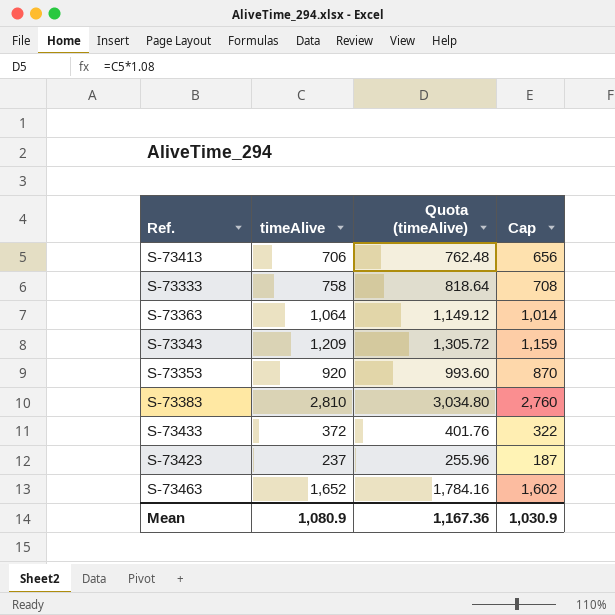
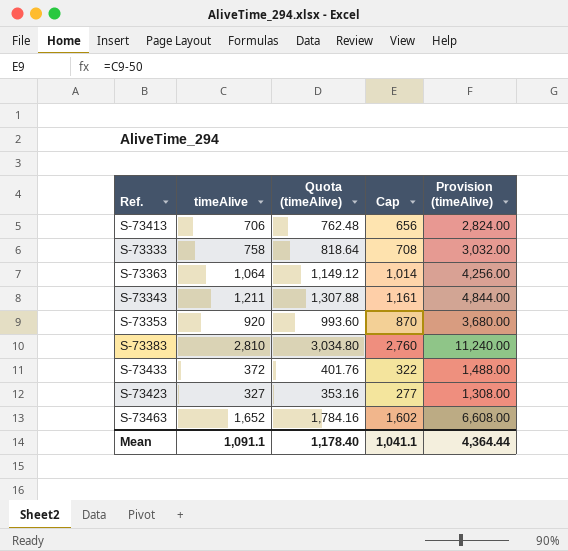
column Provision (timeAlive) | formula: none -> [timeAlive] * 4
S-73343 | timeAlive: 1,209 -> 1,211
S-73343 | Quota (timeAlive): 1,305.72 -> 1,307.88
S-73343 | Cap: 1,159 -> 1,161
S-73423 | timeAlive: 237 -> 327
S-73423 | Quota (timeAlive): 255.96 -> 353.16
S-73423 | Cap: 187 -> 277
Mean | timeAlive: 1,080.9 -> 1,091.1
Mean | Quota (timeAlive): 1,167.36 -> 1,178.40
Mean | Cap: 1,030.9 -> 1,041.1

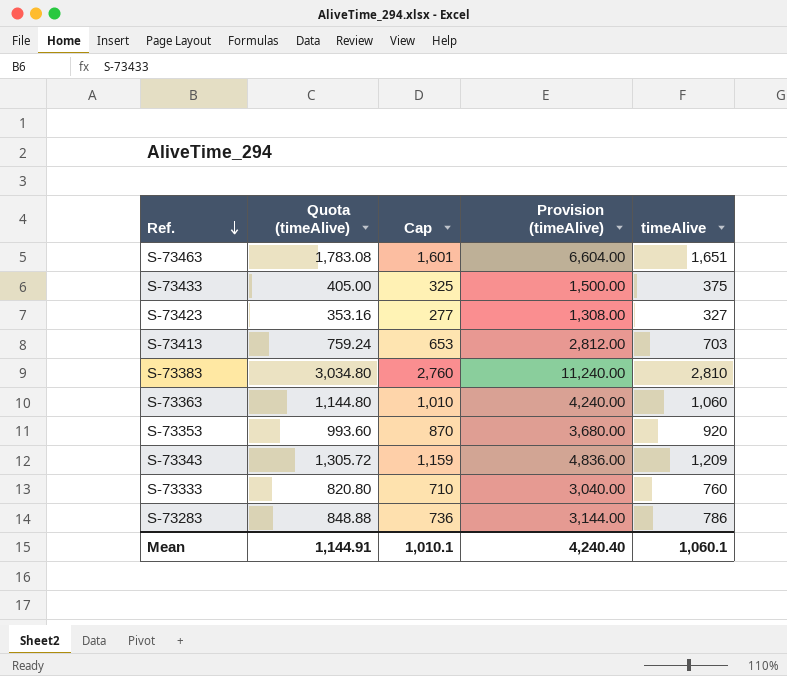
row order: none -> Ref. descending
column timeAlive | position: 2 -> 5
S-73463 | Quota (timeAlive): 1,784.16 -> 1,783.08
S-73463 | Cap: 1,602 -> 1,601
S-73463 | Provision (timeAlive): 6,608.00 -> 6,604.00
S-73463 | timeAlive: 1,652 -> 1,651
S-73433 | Quota (timeAlive): 401.76 -> 405.00
S-73433 | Cap: 322 -> 325
S-73433 | Provision (timeAlive): 1,488.00 -> 1,500.00
S-73433 | timeAlive: 372 -> 375
S-73413 | Quota (timeAlive): 762.48 -> 759.24
S-73413 | Cap: 656 -> 653
S-73413 | Provision (timeAlive): 2,824.00 -> 2,812.00
S-73413 | timeAlive: 706 -> 703
S-73363 | Quota (timeAlive): 1,149.12 -> 1,144.80
S-73363 | Cap: 1,014 -> 1,010
S-73363 | Provision (timeAlive): 4,256.00 -> 4,240.00
S-73363 | timeAlive: 1,064 -> 1,060
S-73343 | Quota (timeAlive): 1,307.88 -> 1,305.72
S-73343 | Cap: 1,161 -> 1,159
S-73343 | Provision (timeAlive): 4,844.00 -> 4,836.00
S-73343 | timeAlive: 1,211 -> 1,209
S-73333 | Quota (timeAlive): 818.64 -> 820.80
S-73333 | Cap: 708 -> 710
S-73333 | Provision (timeAlive): 3,032.00 -> 3,040.00
S-73333 | timeAlive: 758 -> 760
row S-73283: none -> 848.88 | 736 | 3,144.00 | 786
Mean | Quota (timeAlive): 1,178.40 -> 1,144.91
Mean | Cap: 1,041.1 -> 1,010.1
Mean | Provision (timeAlive): 4,364.44 -> 4,240.40
Mean | timeAlive: 1,091.1 -> 1,060.1

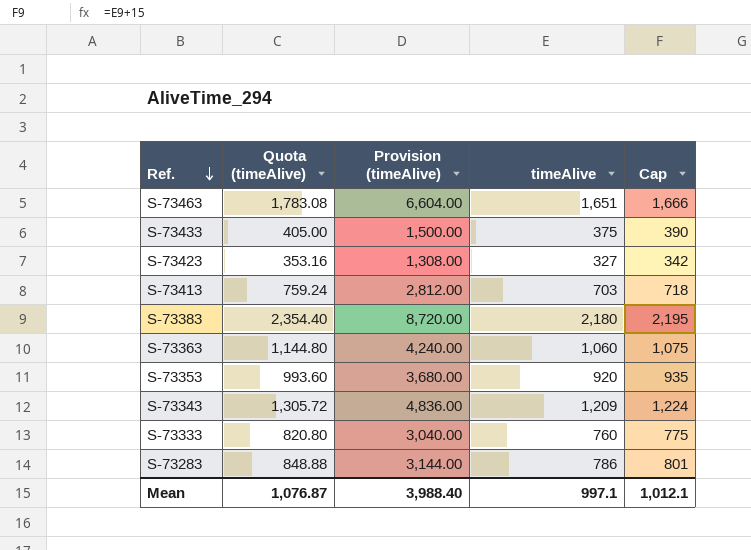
column Cap | formula: [timeAlive] - 50 -> [timeAlive] + 15
column Cap | position: 3 -> 5
S-73383 | Quota (timeAlive): 3,034.80 -> 2,354.40
S-73383 | Provision (timeAlive): 11,240.00 -> 8,720.00
S-73383 | timeAlive: 2,810 -> 2,180
Mean | Quota (timeAlive): 1,144.91 -> 1,076.87
Mean | Provision (timeAlive): 4,240.40 -> 3,988.40
Mean | timeAlive: 1,060.1 -> 997.1
Mean | Cap: 1,010.1 -> 1,012.1

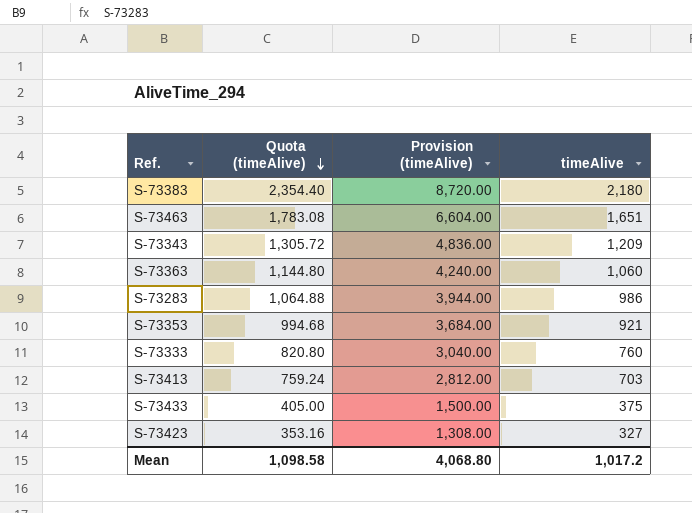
row order: Ref. descending -> Quota (timeAlive) descending
column Cap | formula: [timeAlive] + 15 -> none
S-73283 | Quota (timeAlive): 848.88 -> 1,064.88
S-73283 | Provision (timeAlive): 3,144.00 -> 3,944.00
S-73283 | timeAlive: 786 -> 986
S-73353 | Quota (timeAlive): 993.60 -> 994.68
S-73353 | Provision (timeAlive): 3,680.00 -> 3,684.00
S-73353 | timeAlive: 920 -> 921
Mean | Quota (timeAlive): 1,076.87 -> 1,098.58
Mean | Provision (timeAlive): 3,988.40 -> 4,068.80
Mean | timeAlive: 997.1 -> 1,017.2

